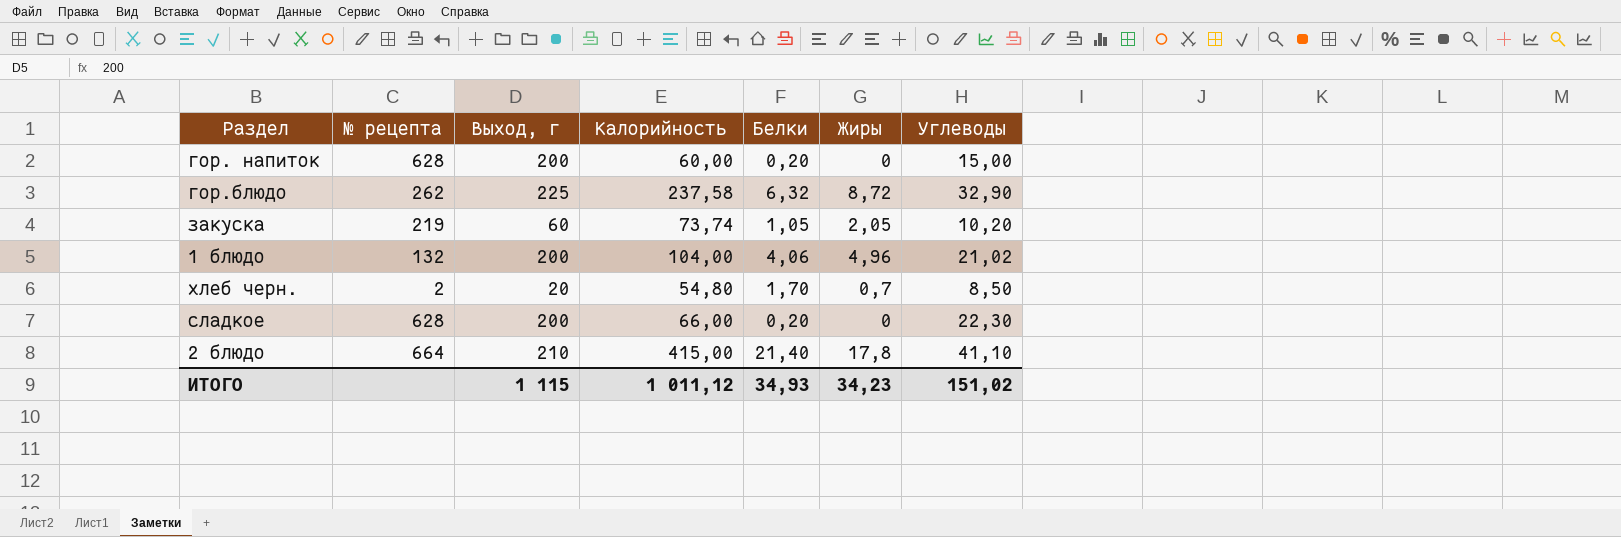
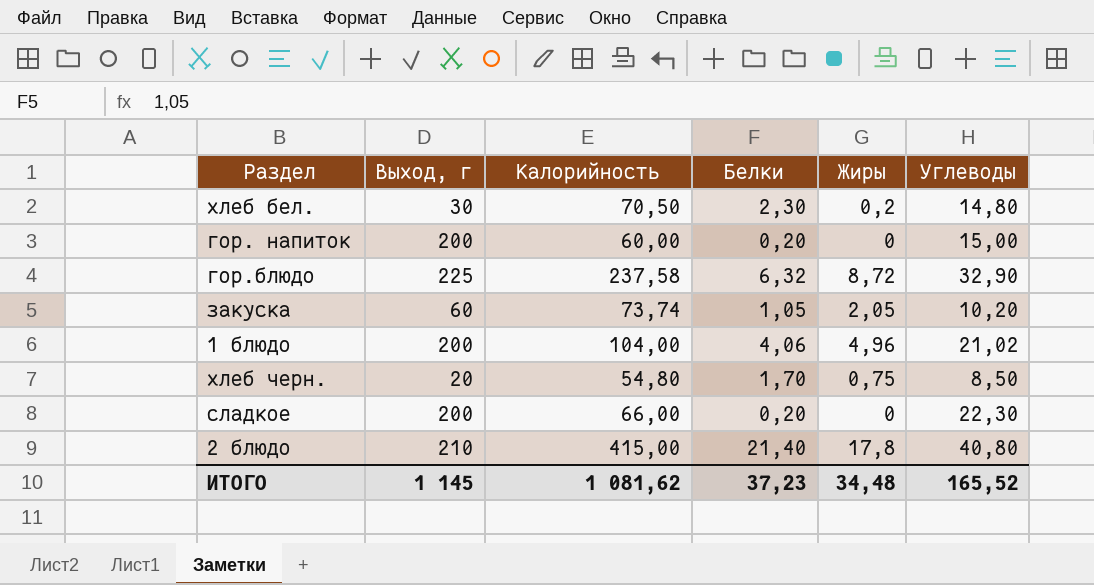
column № рецепта | position: 2 -> none
row хлеб бел.: none -> 30 | 70,50 | 2,30 | 0,2 | 14,80
хлеб черн. | Жиры: 0,7 -> 0,75
2 блюдо | Углеводы: 41,10 -> 40,80
ИТОГО | Выход, г: 1 115 -> 1 145
ИТОГО | Калорийность: 1 011,12 -> 1 081,62
ИТОГО | Белки: 34,93 -> 37,23
ИТОГО | Жиры: 34,23 -> 34,48
ИТОГО | Углеводы: 151,02 -> 165,52

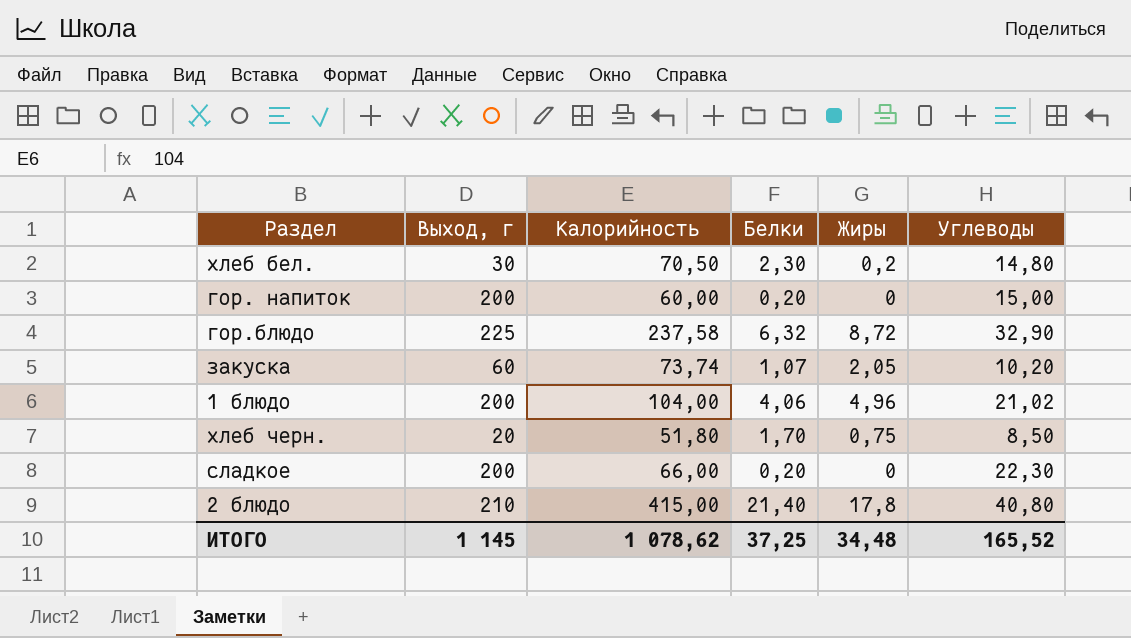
закуска | Белки: 1,05 -> 1,07
хлеб черн. | Калорийность: 54,80 -> 51,80
ИТОГО | Калорийность: 1 081,62 -> 1 078,62
ИТОГО | Белки: 37,23 -> 37,25

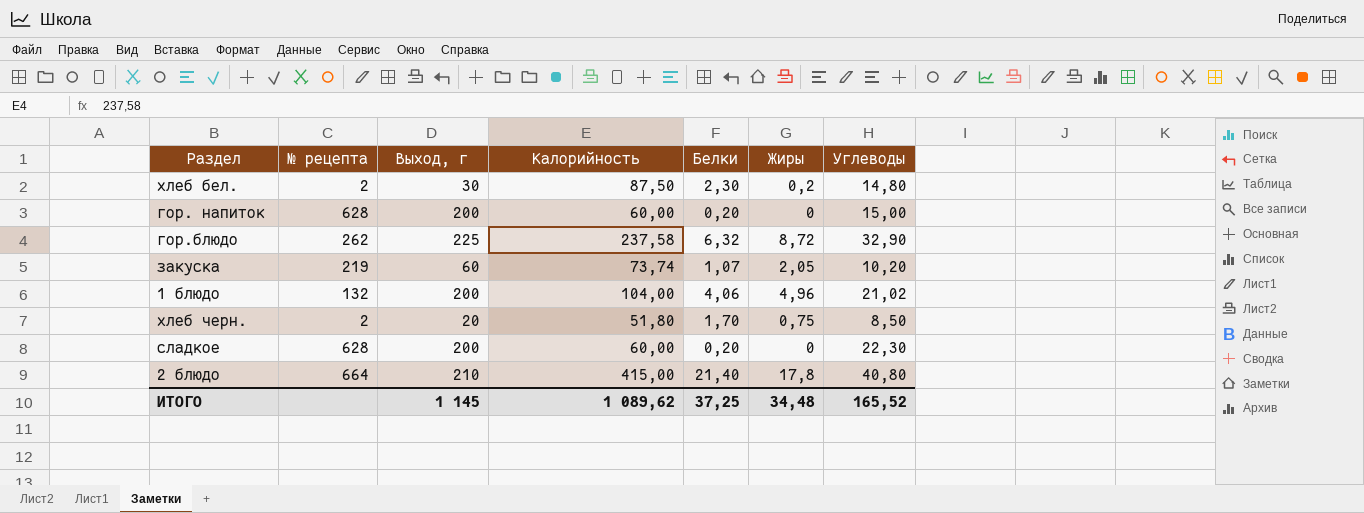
column № рецепта | position: none -> 2
хлеб бел. | Калорийность: 70,50 -> 87,50
сладкое | Калорийность: 66,00 -> 60,00
ИТОГО | Калорийность: 1 078,62 -> 1 089,62

